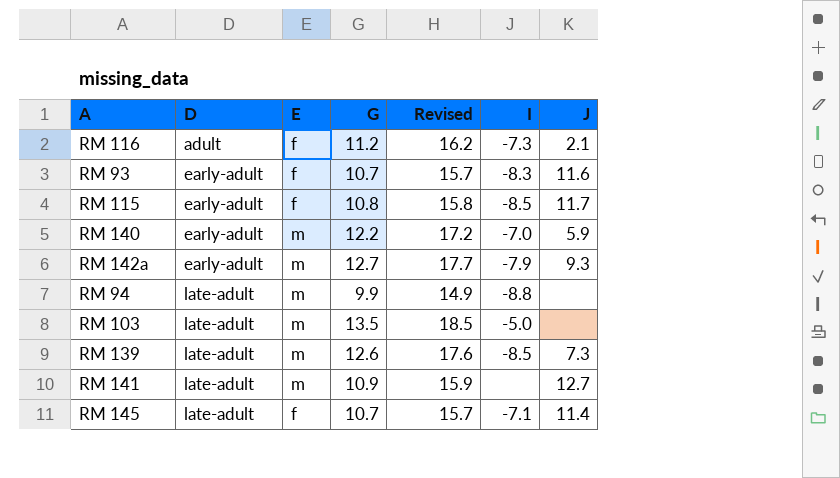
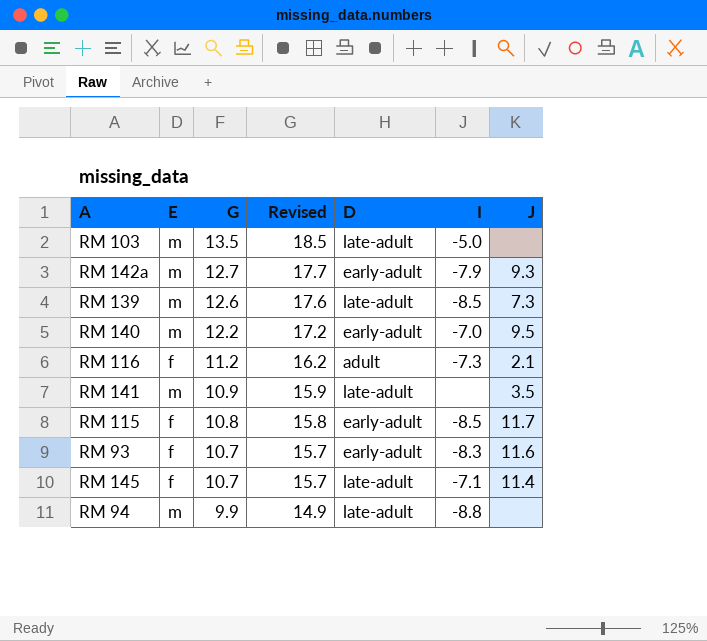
row order: D ascending -> G descending
column D | position: 2 -> 5
RM 140 | J: 5.9 -> 9.5
RM 141 | J: 12.7 -> 3.5

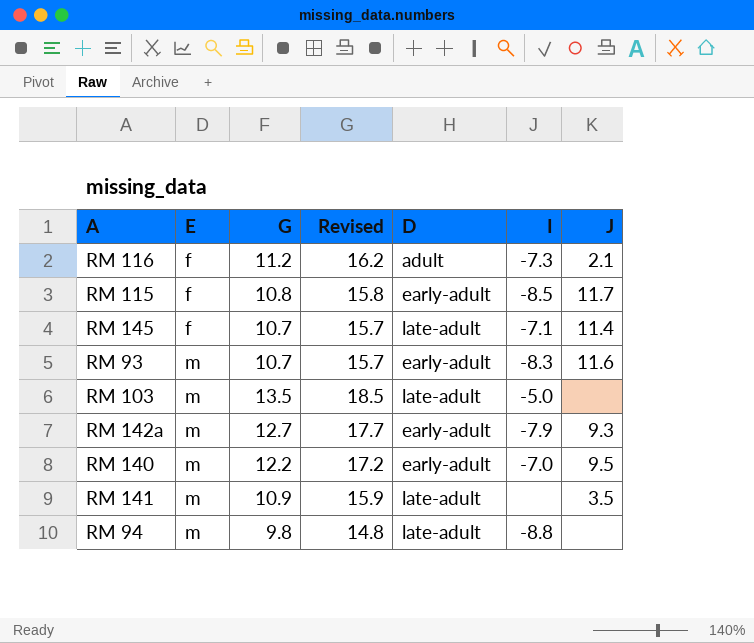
row order: G descending -> E ascending
row RM 139: m | 12.6 | 17.6 | late-adult | -8.5 | 7.3 -> none
RM 93 | E: f -> m
RM 94 | G: 9.9 -> 9.8
RM 94 | Revised: 14.9 -> 14.8

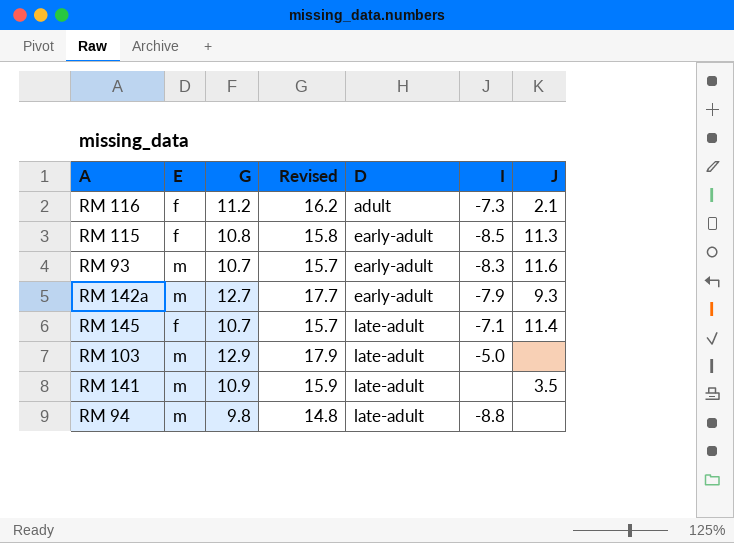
row order: E ascending -> D ascending
row RM 140: m | 12.2 | 17.2 | early-adult | -7.0 | 9.5 -> none
RM 115 | J: 11.7 -> 11.3
RM 103 | G: 13.5 -> 12.9
RM 103 | Revised: 18.5 -> 17.9

